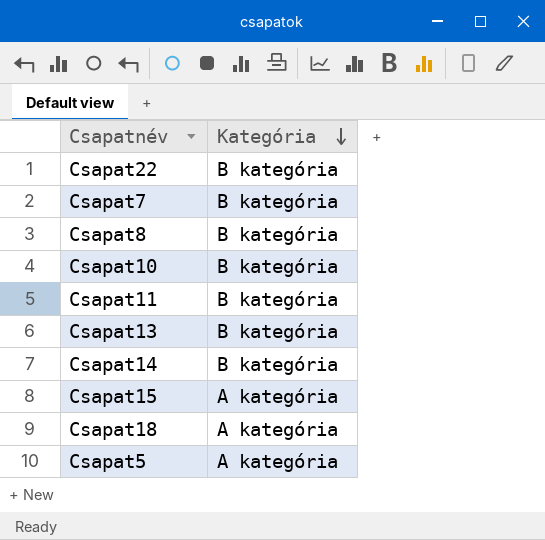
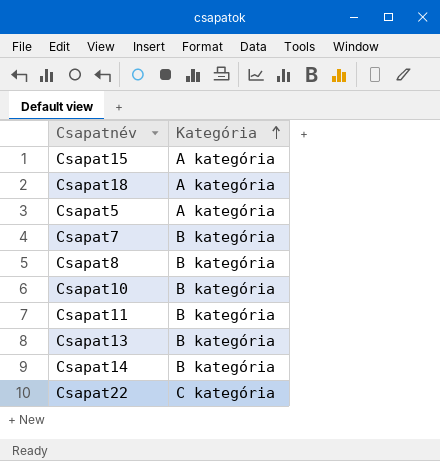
row order: Kategória descending -> Kategória ascending
Csapat22 | Kategória: B kategória -> C kategória

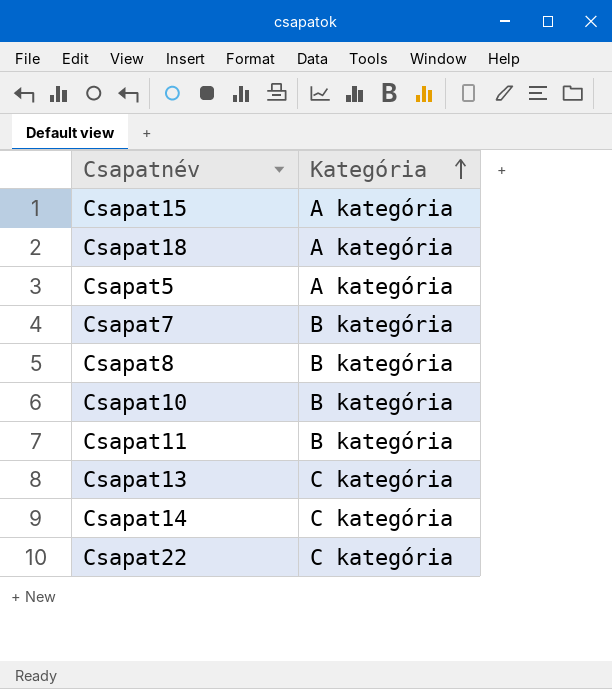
Csapat13 | Kategória: B kategória -> C kategória
Csapat14 | Kategória: B kategória -> C kategória

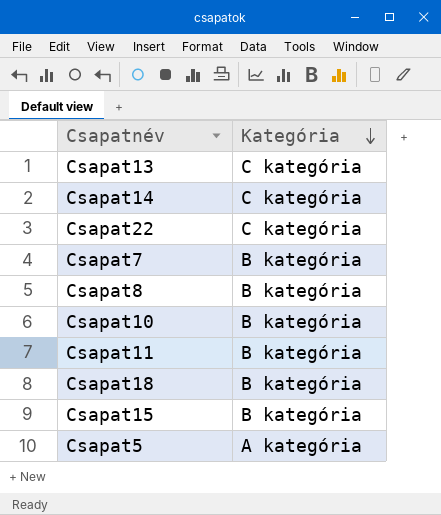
row order: Kategória ascending -> Kategória descending
Csapat18 | Kategória: A kategória -> B kategória
Csapat15 | Kategória: A kategória -> B kategória

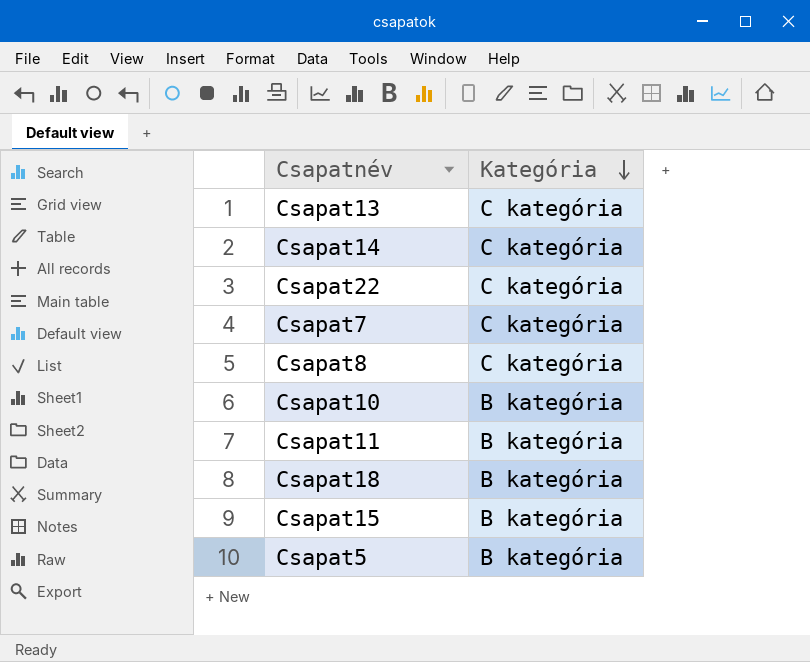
Csapat7 | Kategória: B kategória -> C kategória
Csapat8 | Kategória: B kategória -> C kategória
Csapat5 | Kategória: A kategória -> B kategória

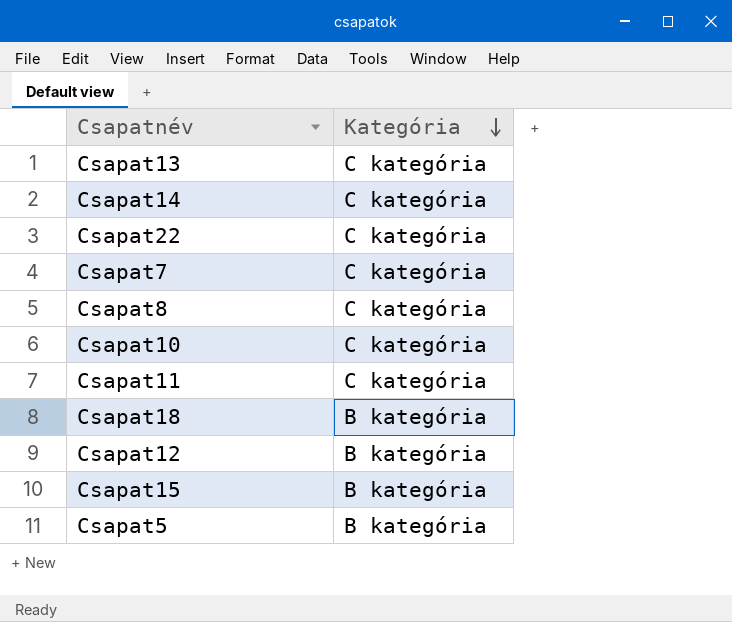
Csapat10 | Kategória: B kategória -> C kategória
Csapat11 | Kategória: B kategória -> C kategória
row Csapat12: none -> B kategória

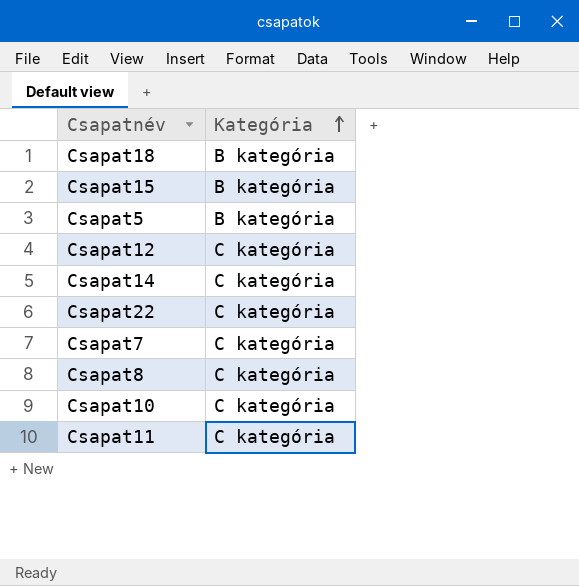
row order: Kategória descending -> Kategória ascending
row Csapat13: C kategória -> none
Csapat12 | Kategória: B kategória -> C kategória

